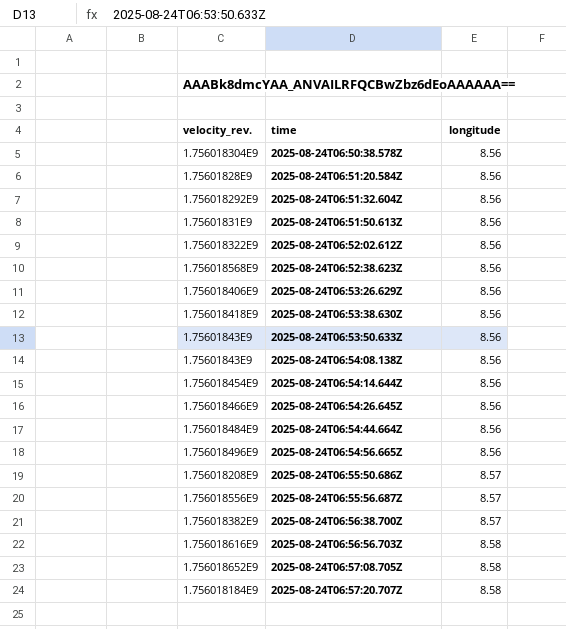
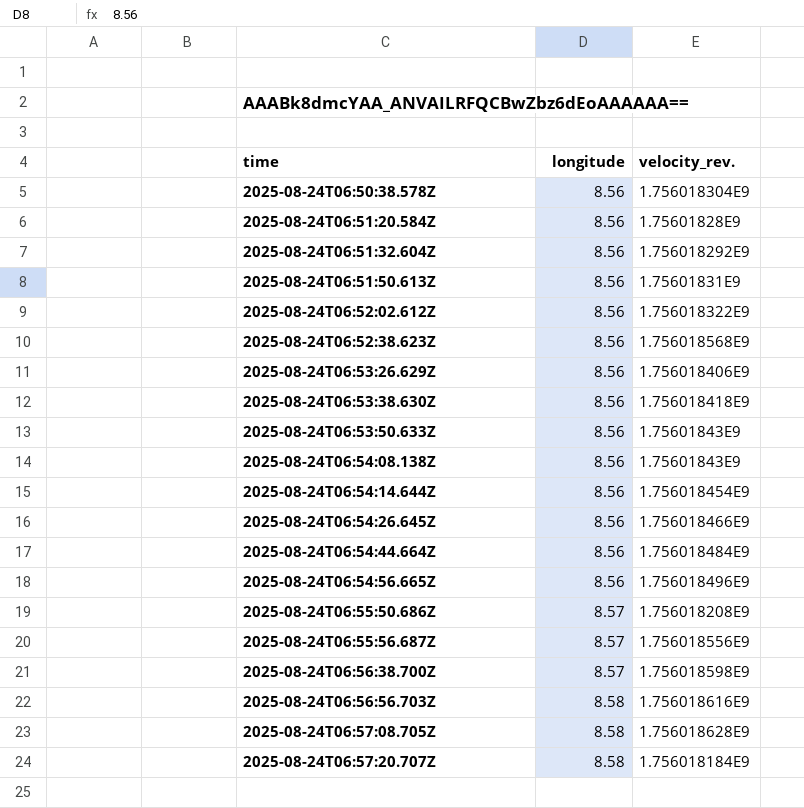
column velocity_rev. | position: 1 -> 3
2025-08-24T06:56:38.700Z | velocity_rev.: 1.756018382E9 -> 1.756018598E9
2025-08-24T06:57:08.705Z | velocity_rev.: 1.756018652E9 -> 1.756018628E9

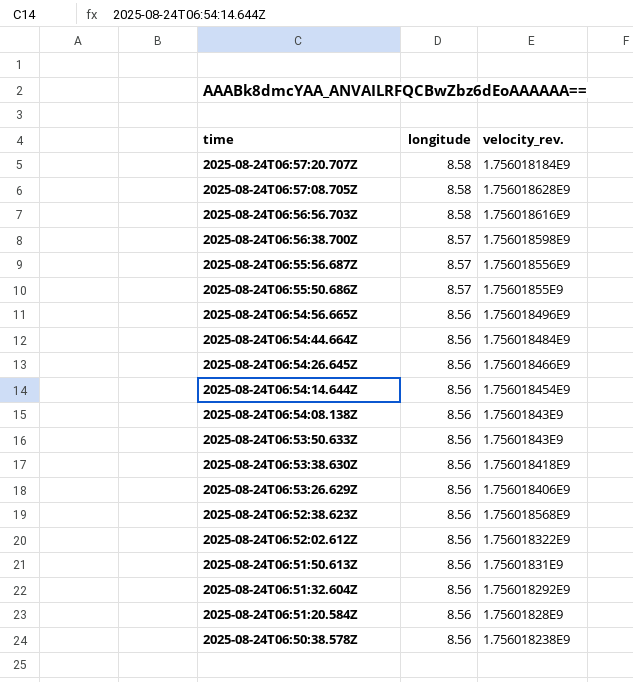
row order: time ascending -> time descending
2025-08-24T06:55:50.686Z | velocity_rev.: 1.756018208E9 -> 1.75601855E9
2025-08-24T06:50:38.578Z | velocity_rev.: 1.756018304E9 -> 1.756018238E9

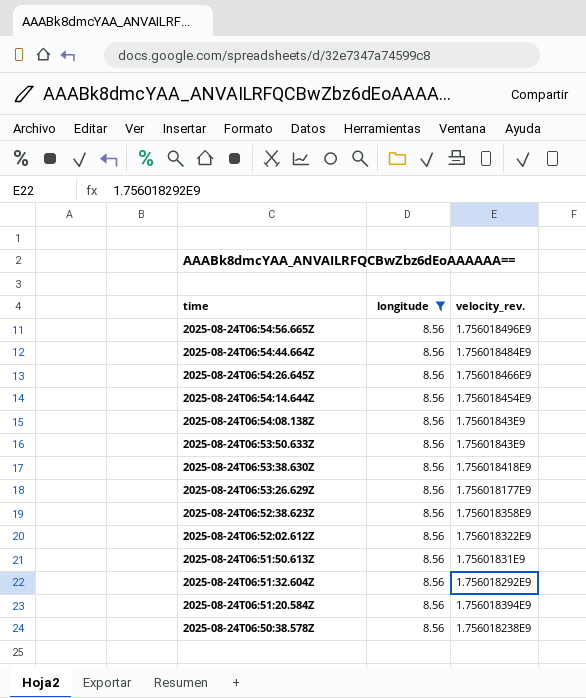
filter: none -> longitude = 8.56
2025-08-24T06:53:26.629Z | velocity_rev.: 1.756018406E9 -> 1.756018177E9
2025-08-24T06:52:38.623Z | velocity_rev.: 1.756018568E9 -> 1.756018358E9
2025-08-24T06:51:20.584Z | velocity_rev.: 1.75601828E9 -> 1.756018394E9

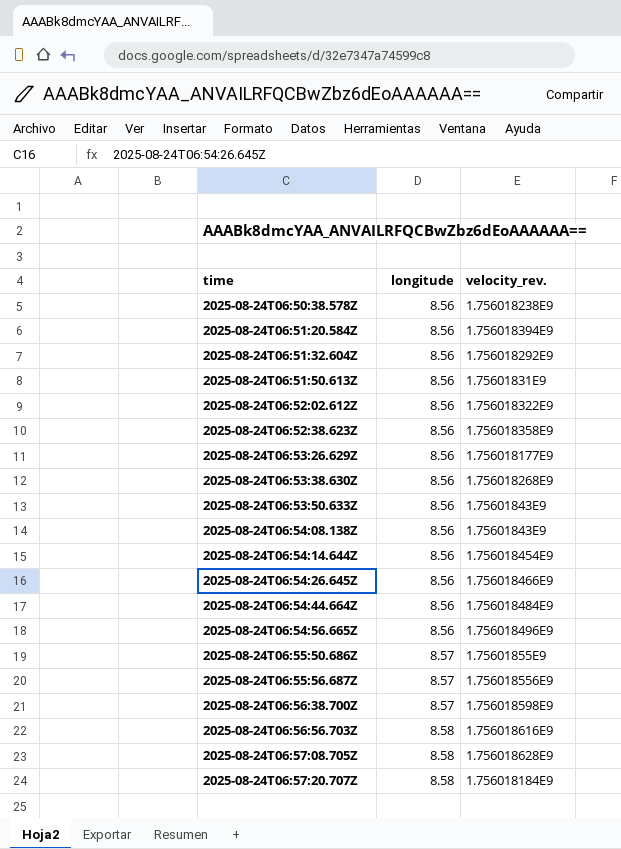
filter: longitude = 8.56 -> none
row order: time descending -> time ascending
2025-08-24T06:53:38.630Z | velocity_rev.: 1.756018418E9 -> 1.756018268E9

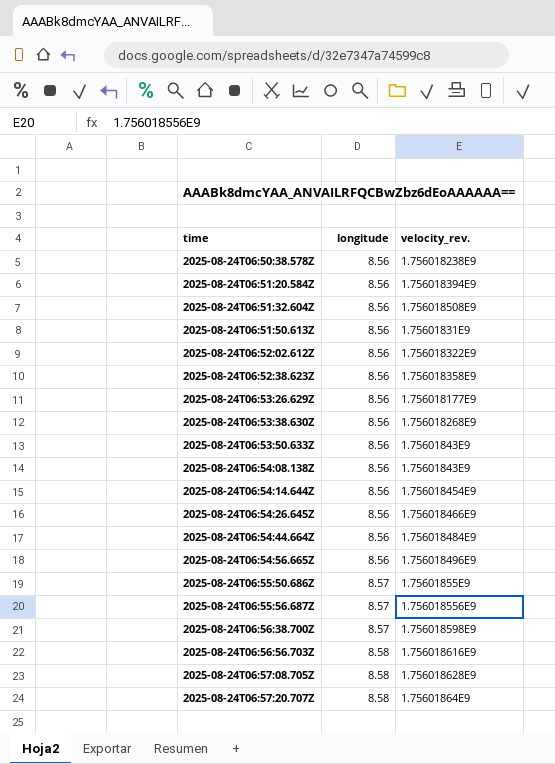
2025-08-24T06:51:32.604Z | velocity_rev.: 1.756018292E9 -> 1.756018508E9
2025-08-24T06:57:20.707Z | velocity_rev.: 1.756018184E9 -> 1.75601864E9

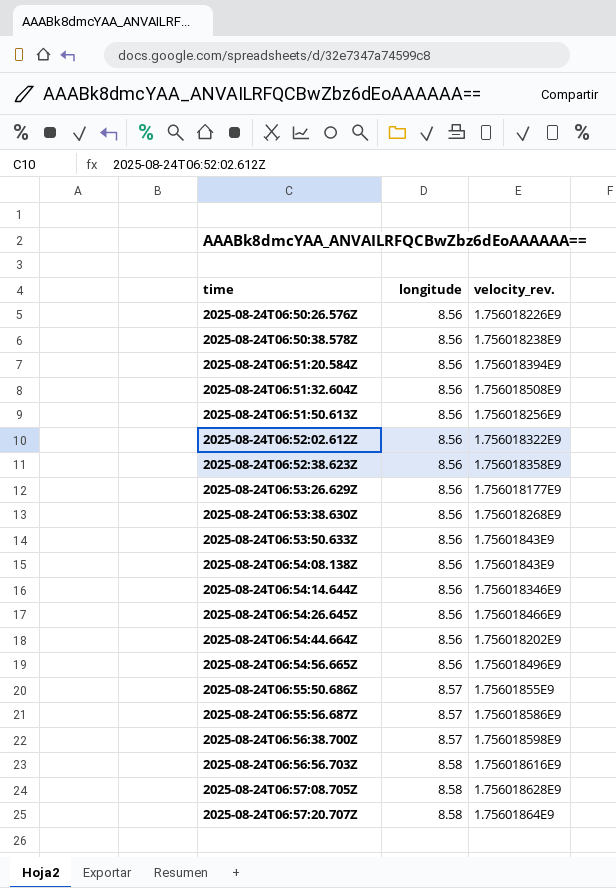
row 2025-08-24T06:50:26.576Z: none -> 8.56 | 1.756018226E9
2025-08-24T06:51:50.613Z | velocity_rev.: 1.75601831E9 -> 1.756018256E9
2025-08-24T06:54:14.644Z | velocity_rev.: 1.756018454E9 -> 1.756018346E9
2025-08-24T06:54:44.664Z | velocity_rev.: 1.756018484E9 -> 1.756018202E9
2025-08-24T06:55:56.687Z | velocity_rev.: 1.756018556E9 -> 1.756018586E9

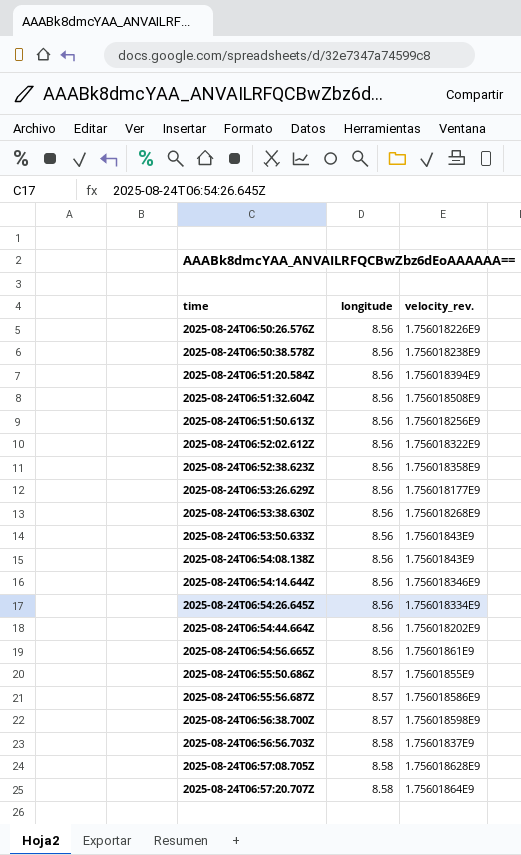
2025-08-24T06:54:26.645Z | velocity_rev.: 1.756018466E9 -> 1.756018334E9
2025-08-24T06:54:56.665Z | velocity_rev.: 1.756018496E9 -> 1.75601861E9
2025-08-24T06:56:56.703Z | velocity_rev.: 1.756018616E9 -> 1.75601837E9

